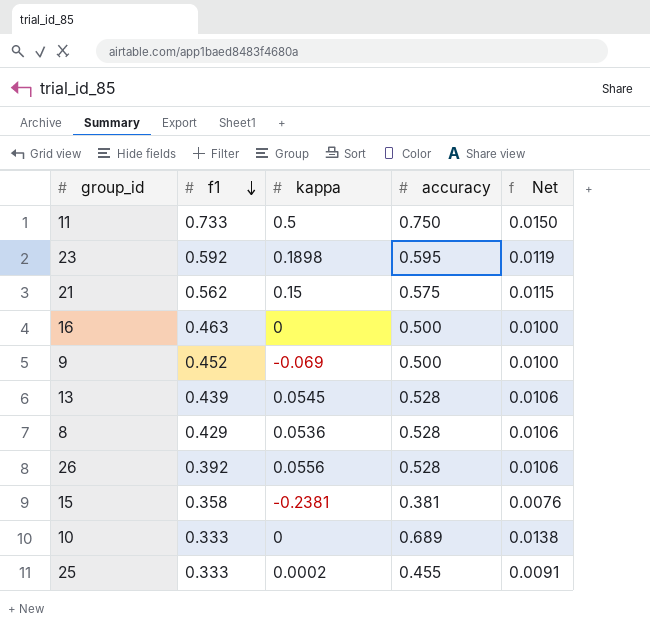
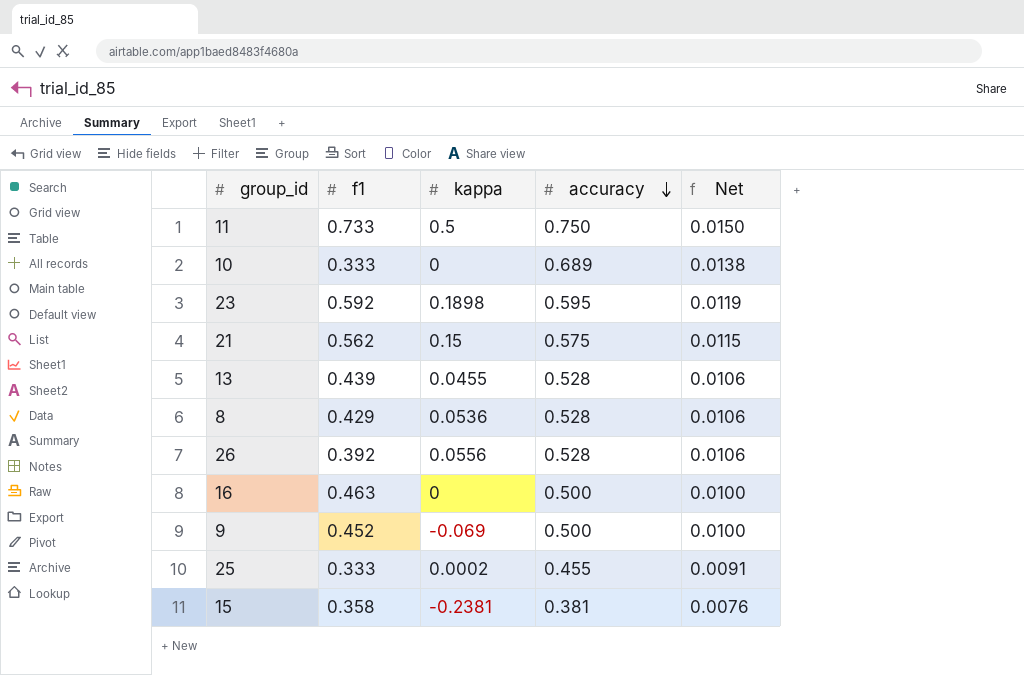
row order: f1 descending -> accuracy descending
13 | kappa: 0.0545 -> 0.0455

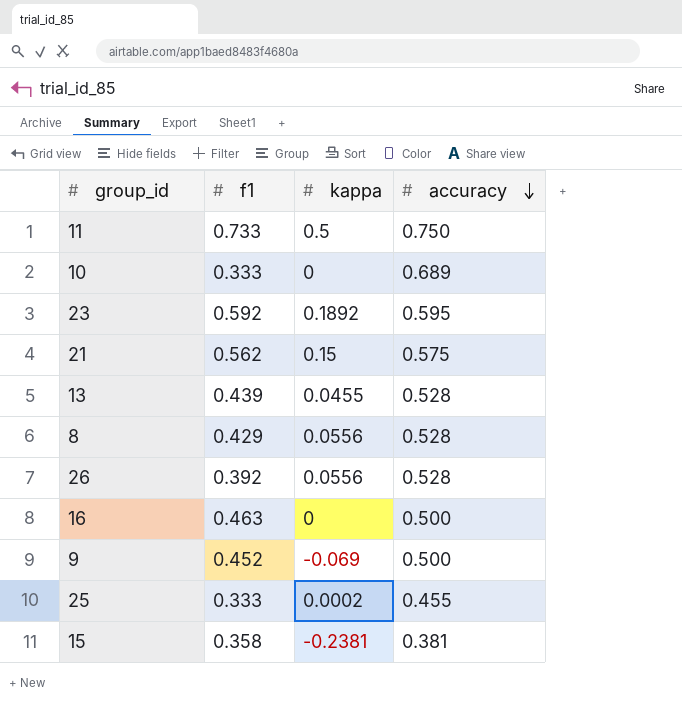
column Net | formula: [accuracy] * 0.02 -> none
23 | kappa: 0.1898 -> 0.1892
8 | kappa: 0.0536 -> 0.0556

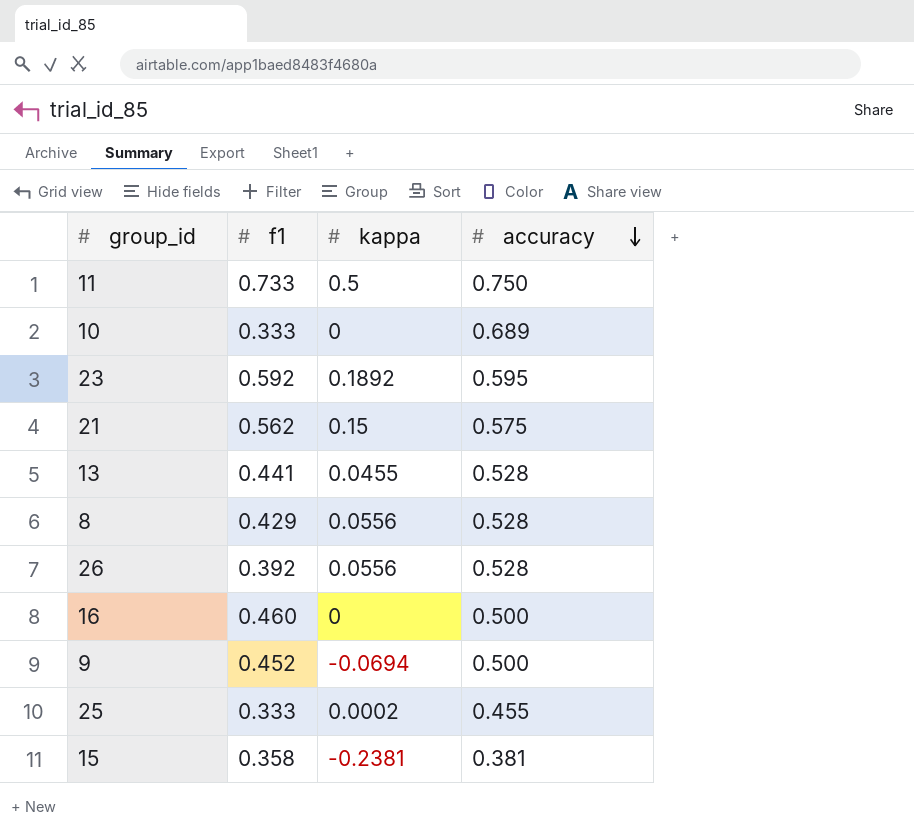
13 | f1: 0.439 -> 0.441
16 | f1: 0.463 -> 0.460
9 | kappa: -0.069 -> -0.0694

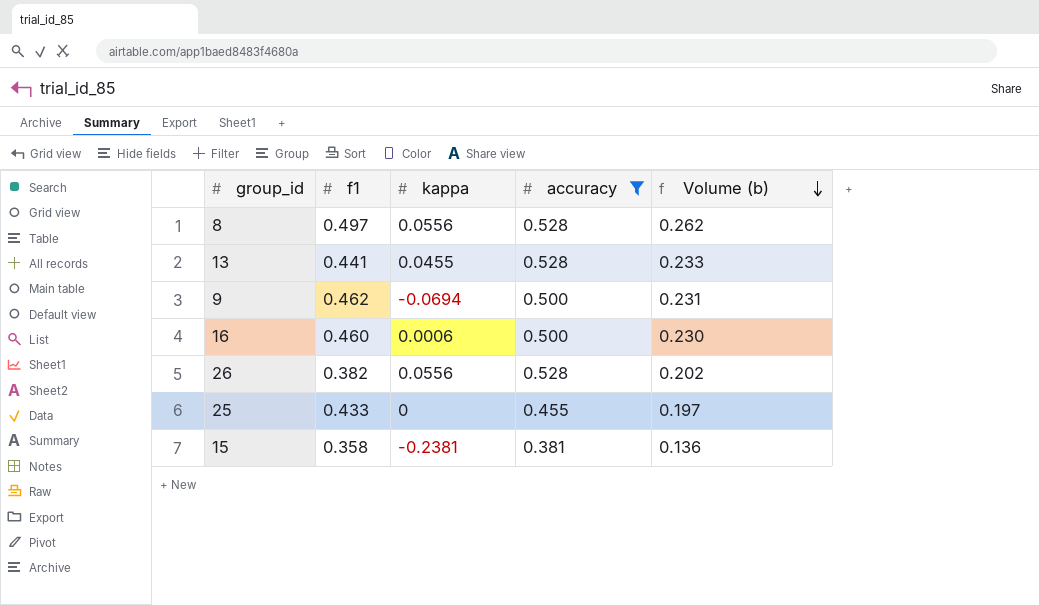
filter: none -> accuracy <= 0.528
row order: accuracy descending -> Volume (b) descending
column Volume (b) | formula: none -> [f1] * [accuracy]
8 | f1: 0.429 -> 0.497
9 | f1: 0.452 -> 0.462
16 | kappa: 0 -> 0.0006
26 | f1: 0.392 -> 0.382
25 | f1: 0.333 -> 0.433
25 | kappa: 0.0002 -> 0

